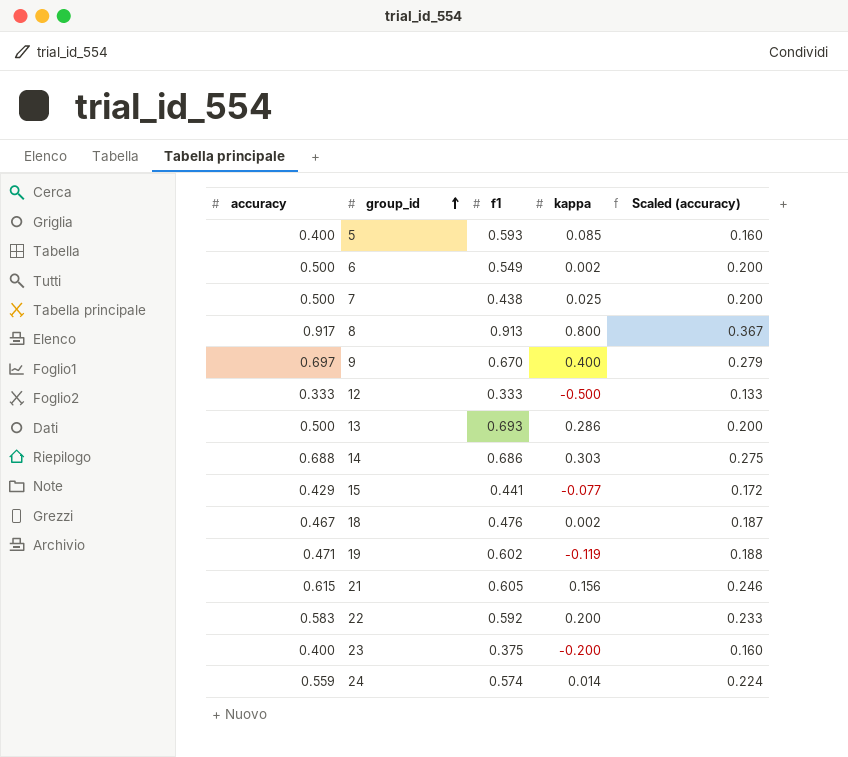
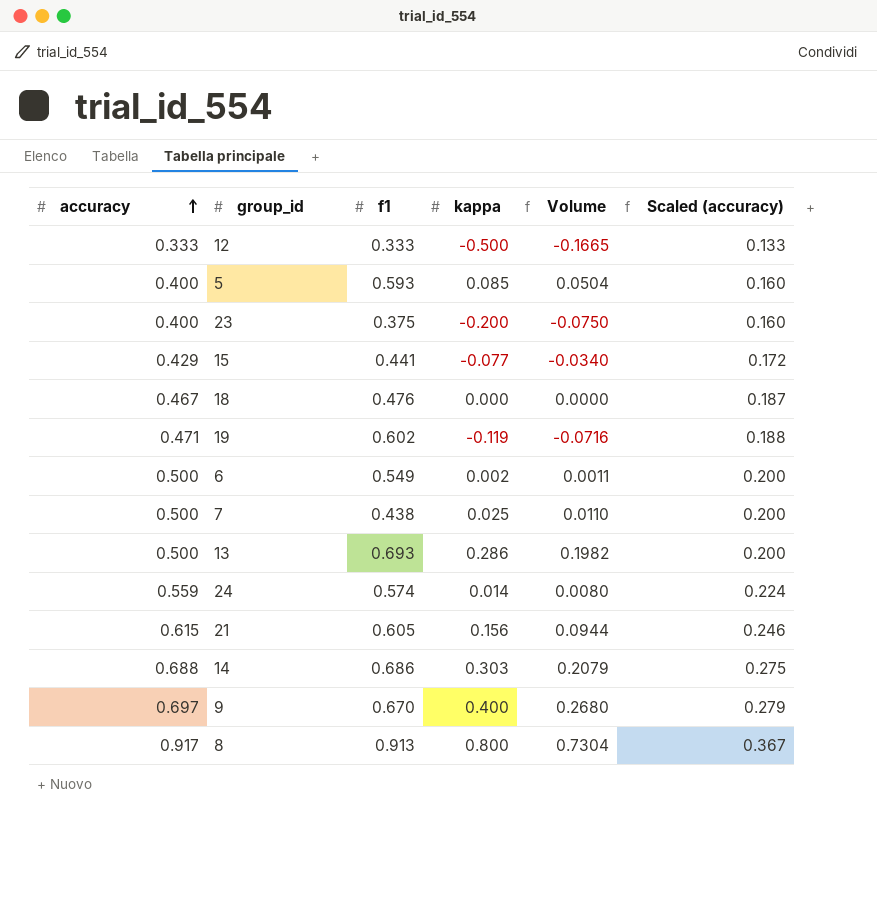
row order: group_id ascending -> accuracy ascending
column Volume | formula: none -> [f1] * [kappa]
row 22: 0.583 | 0.592 | 0.200 | 0.233 -> none
18 | kappa: 0.002 -> 0.000

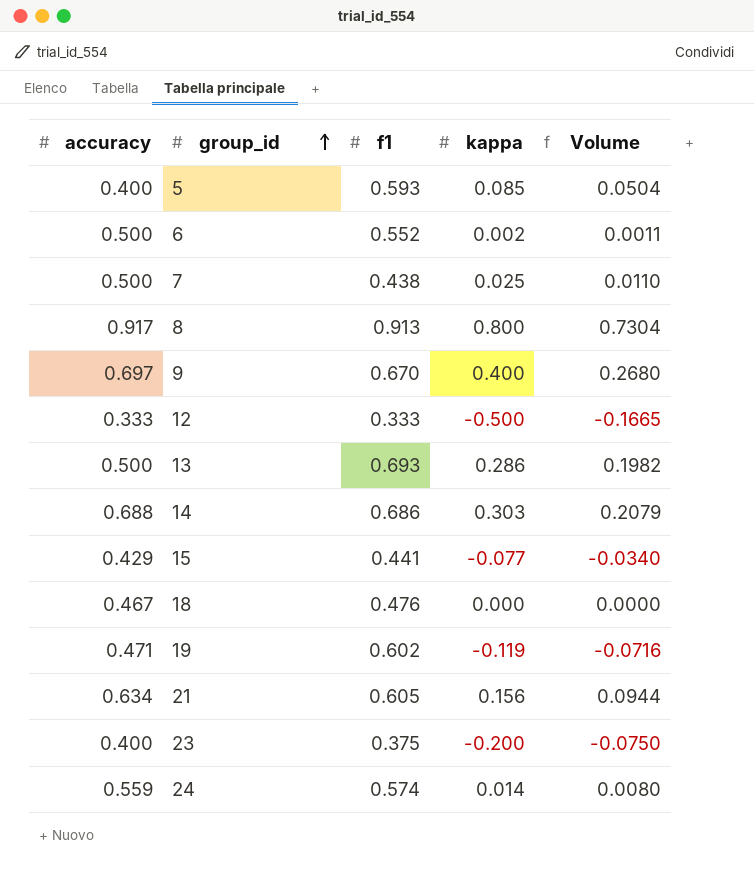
row order: accuracy ascending -> group_id ascending
column Scaled (accuracy) | formula: [accuracy] * 0.4 -> none
6 | f1: 0.549 -> 0.552
21 | accuracy: 0.615 -> 0.634

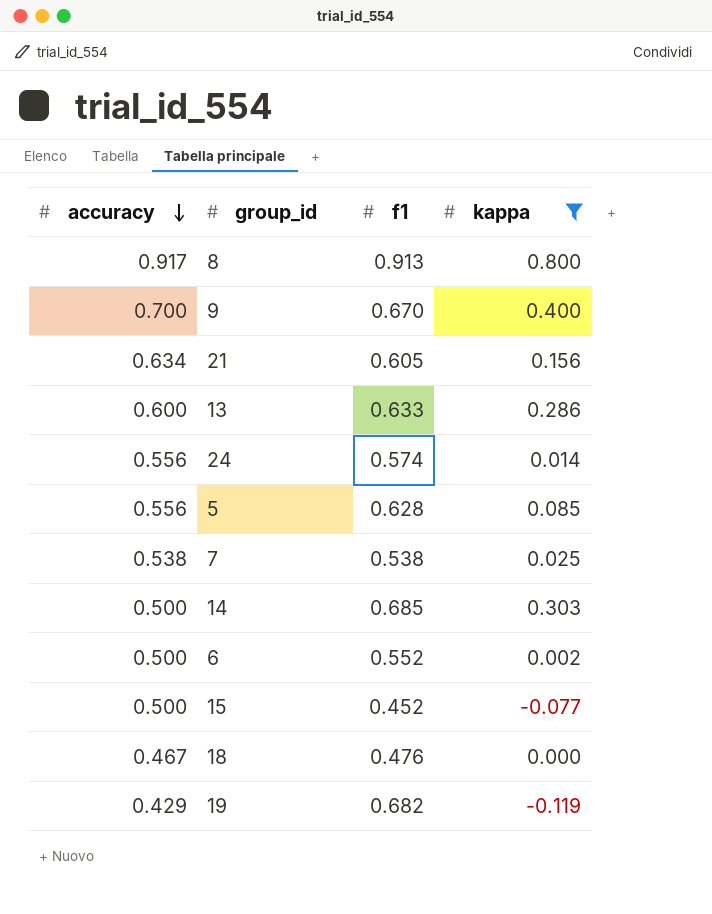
filter: none -> kappa >= -0.119
row order: group_id ascending -> accuracy descending
column Volume | formula: [f1] * [kappa] -> none
9 | accuracy: 0.697 -> 0.700
13 | accuracy: 0.500 -> 0.600
13 | f1: 0.693 -> 0.633
24 | accuracy: 0.559 -> 0.556
5 | accuracy: 0.400 -> 0.556
5 | f1: 0.593 -> 0.628
7 | accuracy: 0.500 -> 0.538
7 | f1: 0.438 -> 0.538
14 | accuracy: 0.688 -> 0.500
14 | f1: 0.686 -> 0.685
15 | accuracy: 0.429 -> 0.500
15 | f1: 0.441 -> 0.452
19 | accuracy: 0.471 -> 0.429
19 | f1: 0.602 -> 0.682

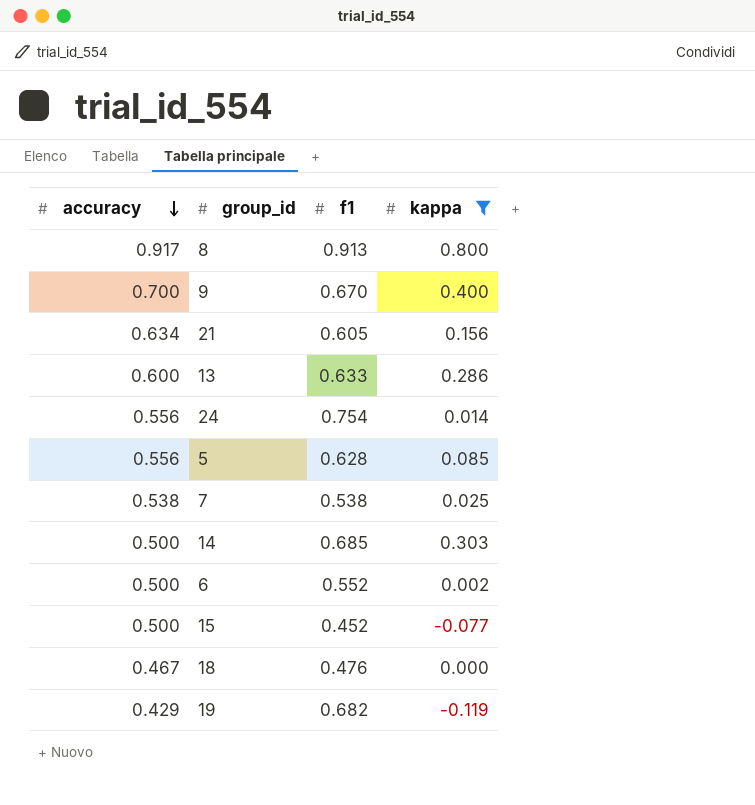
24 | f1: 0.574 -> 0.754

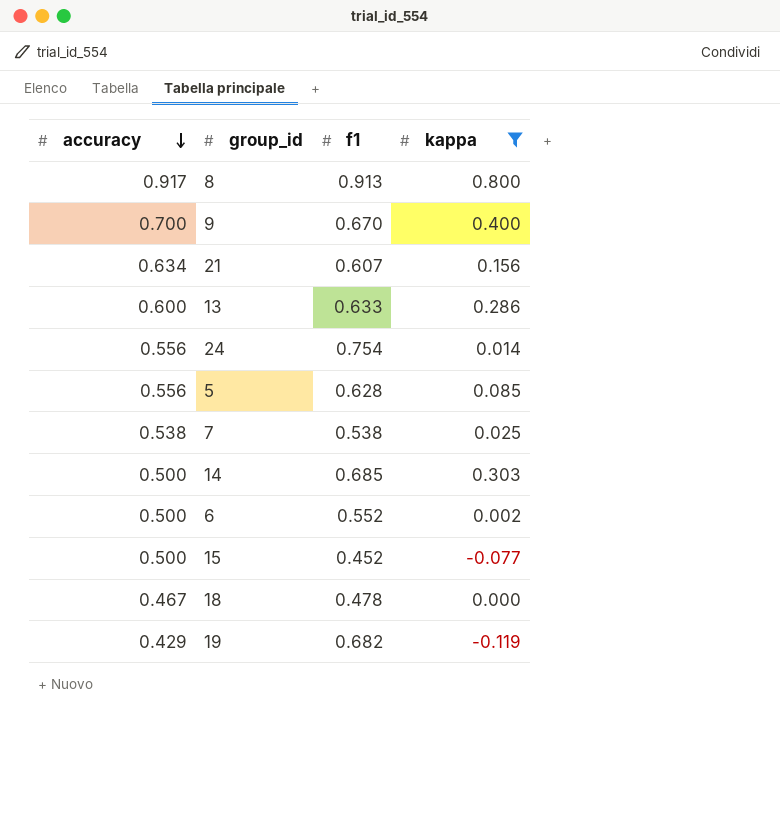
21 | f1: 0.605 -> 0.607
18 | f1: 0.476 -> 0.478

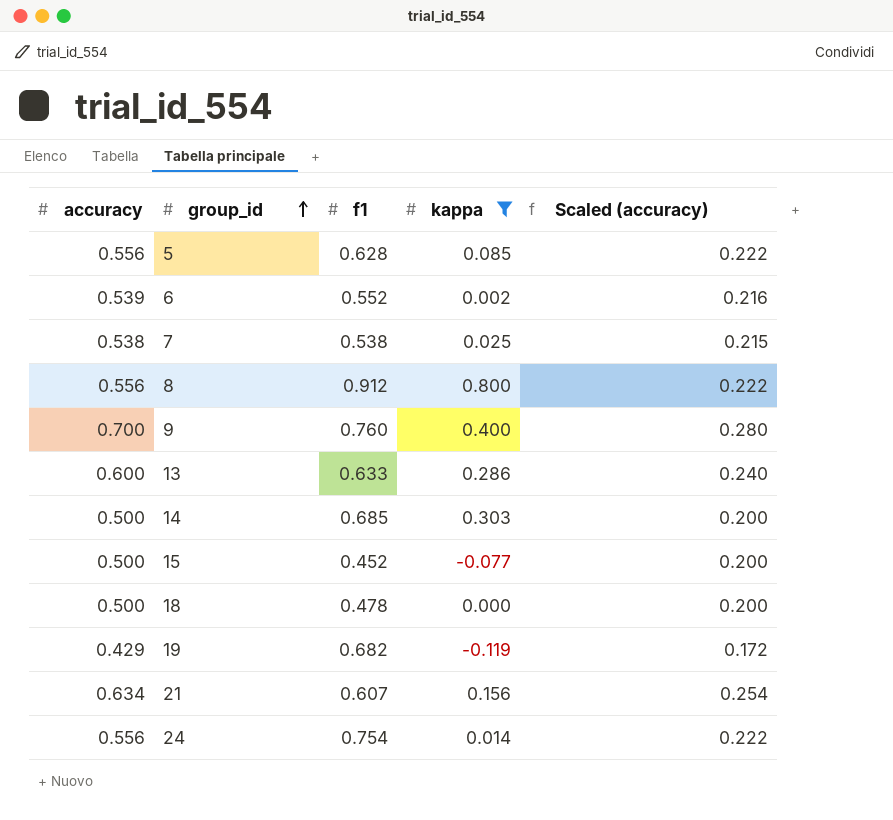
row order: accuracy descending -> group_id ascending
column Scaled (accuracy) | formula: none -> [accuracy] * 0.4
6 | accuracy: 0.500 -> 0.539
8 | accuracy: 0.917 -> 0.556
8 | f1: 0.913 -> 0.912
9 | f1: 0.670 -> 0.760
18 | accuracy: 0.467 -> 0.500

